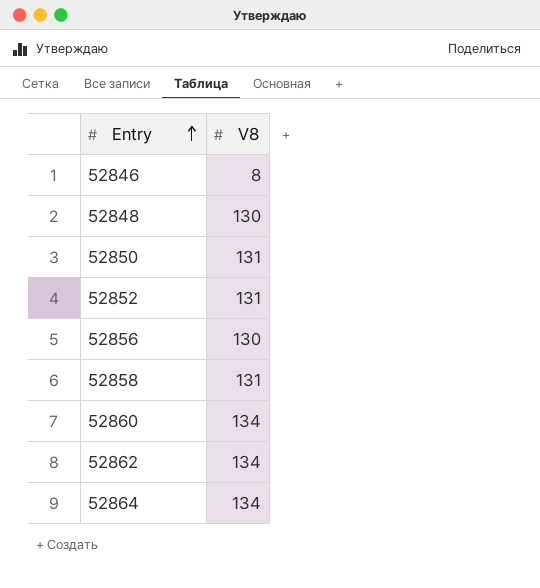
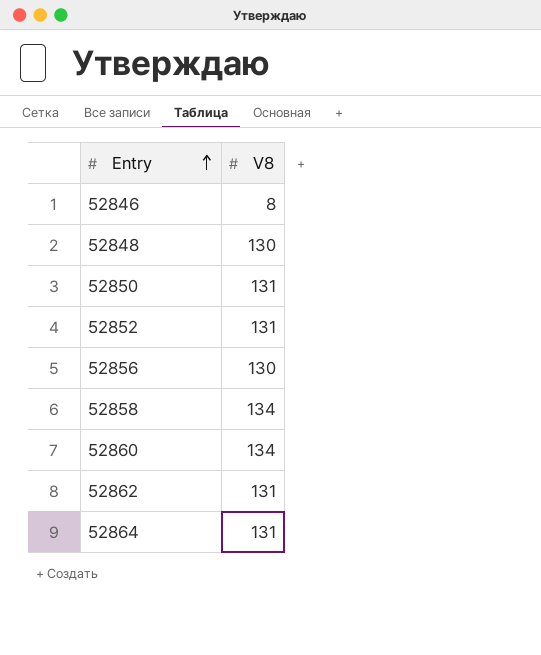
52858 | V8: 131 -> 134
52862 | V8: 134 -> 131
52864 | V8: 134 -> 131

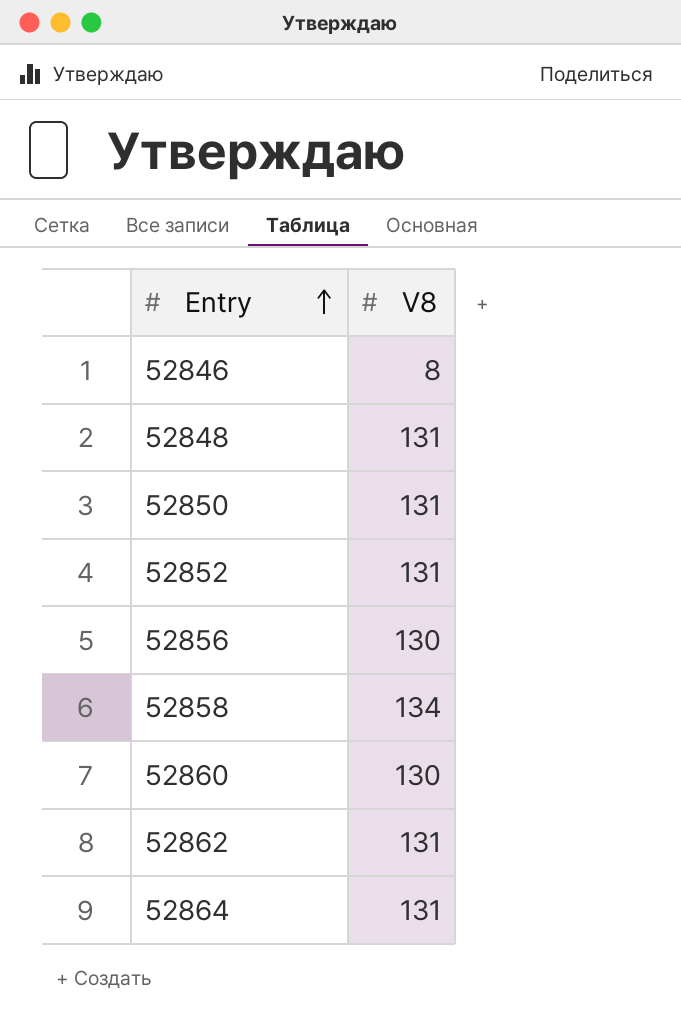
52848 | V8: 130 -> 131
52860 | V8: 134 -> 130

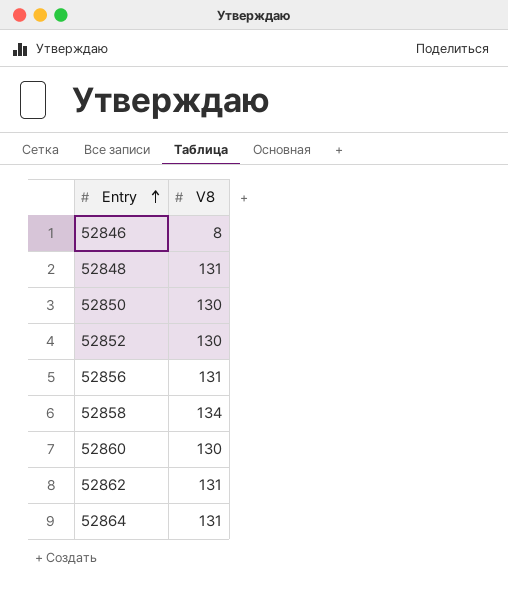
52850 | V8: 131 -> 130
52852 | V8: 131 -> 130
52856 | V8: 130 -> 131

